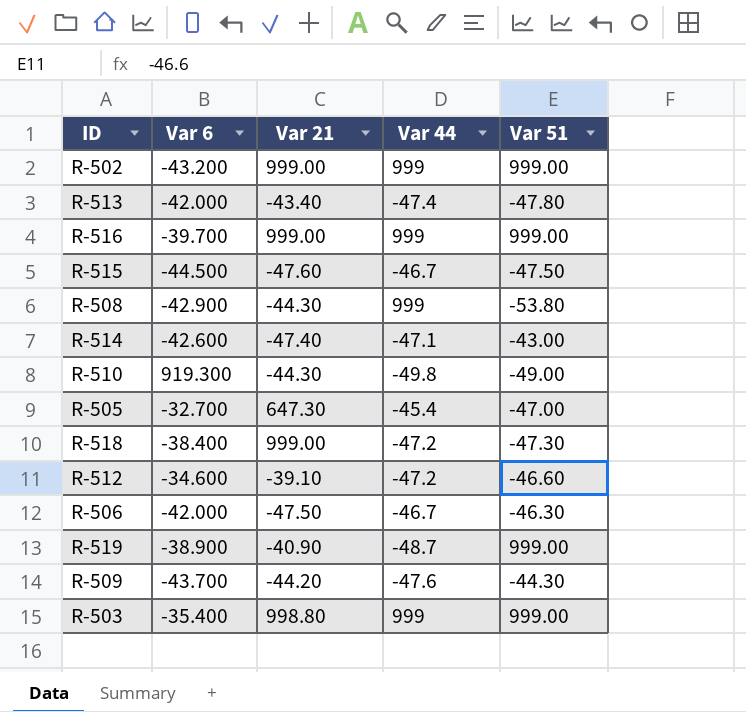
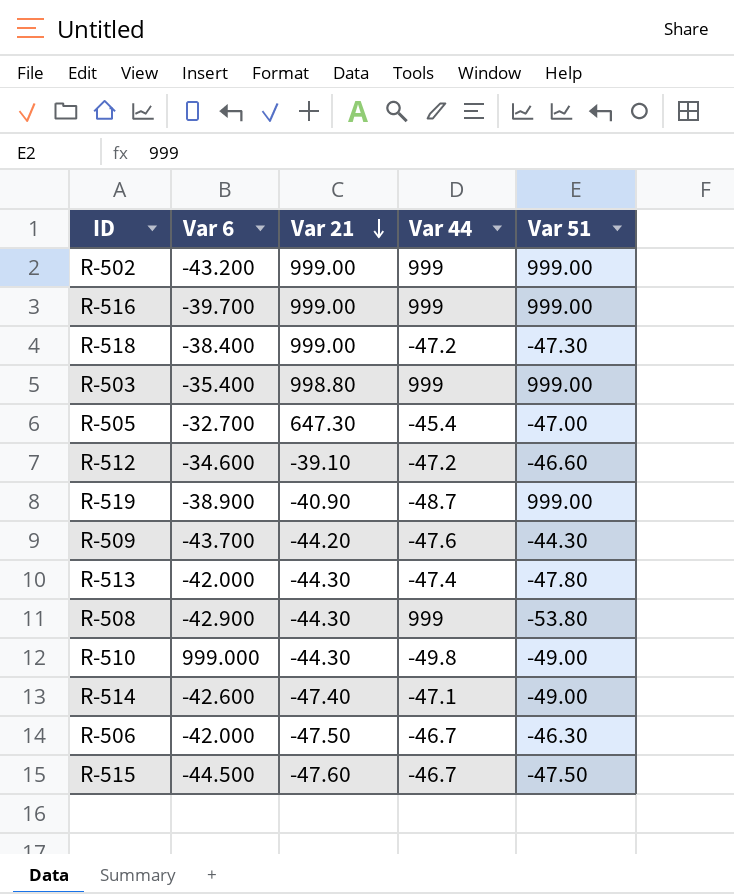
row order: none -> Var 21 descending
R-513 | Var 21: -43.40 -> -44.30
R-510 | Var 6: 919.300 -> 999.000
R-514 | Var 51: -43.00 -> -49.00

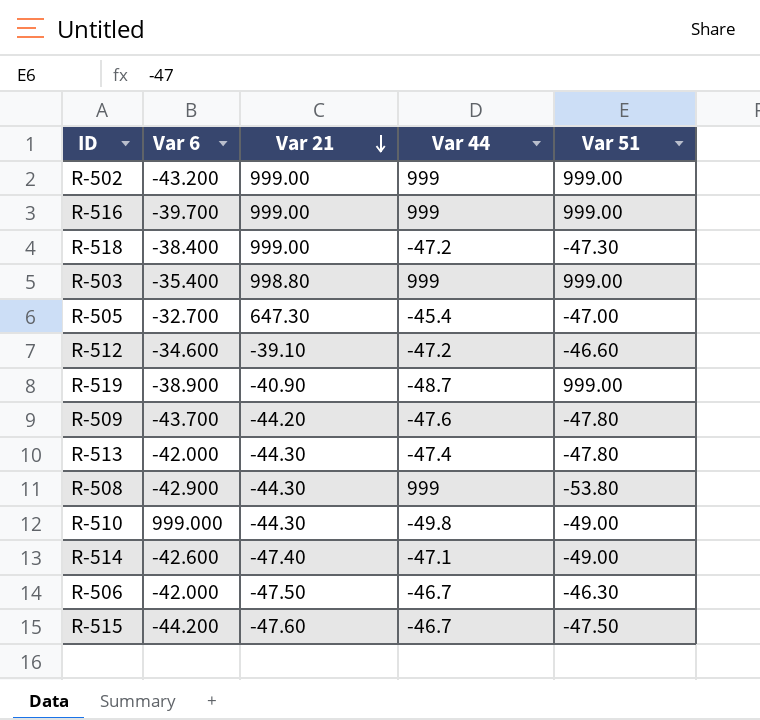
R-509 | Var 51: -44.30 -> -47.80
R-515 | Var 6: -44.500 -> -44.200

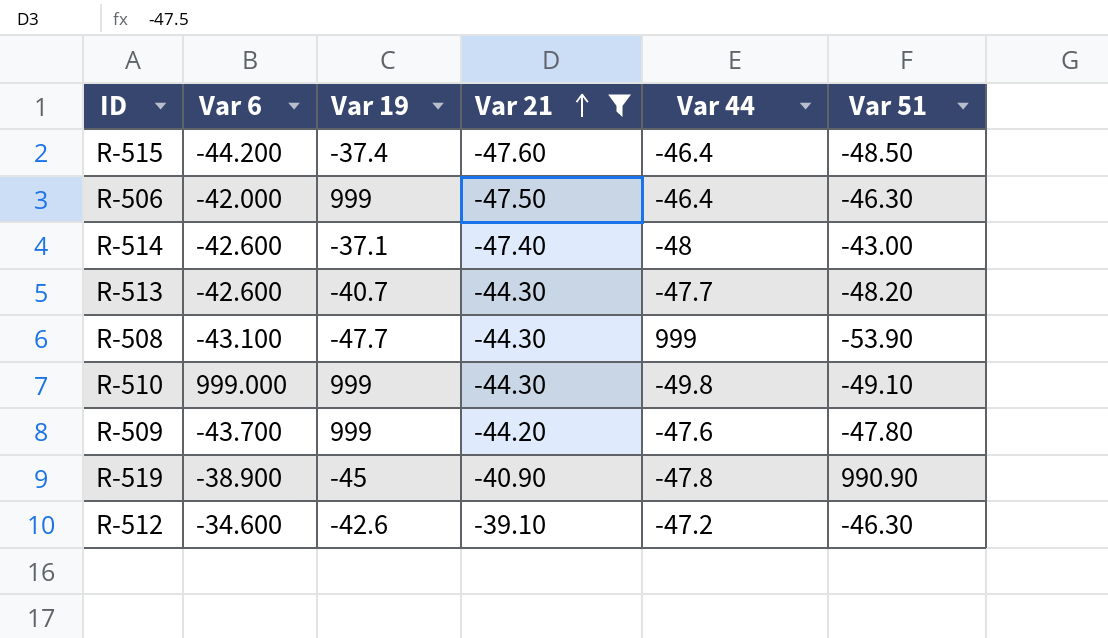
filter: none -> Var 21 <= -39.10
row order: Var 21 descending -> Var 21 ascending
column Var 19 | position: none -> 3
R-515 | Var 44: -46.7 -> -46.4
R-515 | Var 51: -47.50 -> -48.50
R-506 | Var 44: -46.7 -> -46.4
R-514 | Var 44: -47.1 -> -48
R-514 | Var 51: -49.00 -> -43.00
R-513 | Var 6: -42.000 -> -42.600
R-513 | Var 44: -47.4 -> -47.7
R-513 | Var 51: -47.80 -> -48.20
R-508 | Var 6: -42.900 -> -43.100
R-508 | Var 51: -53.80 -> -53.90
R-510 | Var 51: -49.00 -> -49.10
R-519 | Var 44: -48.7 -> -47.8
R-519 | Var 51: 999.00 -> 990.90
R-512 | Var 51: -46.60 -> -46.30

